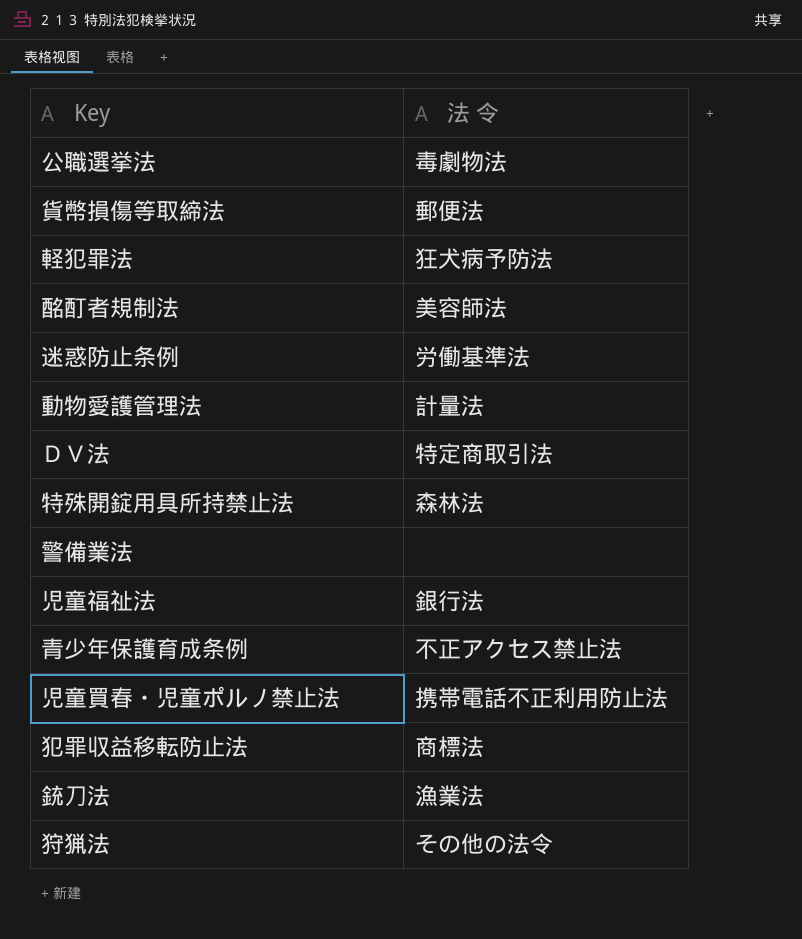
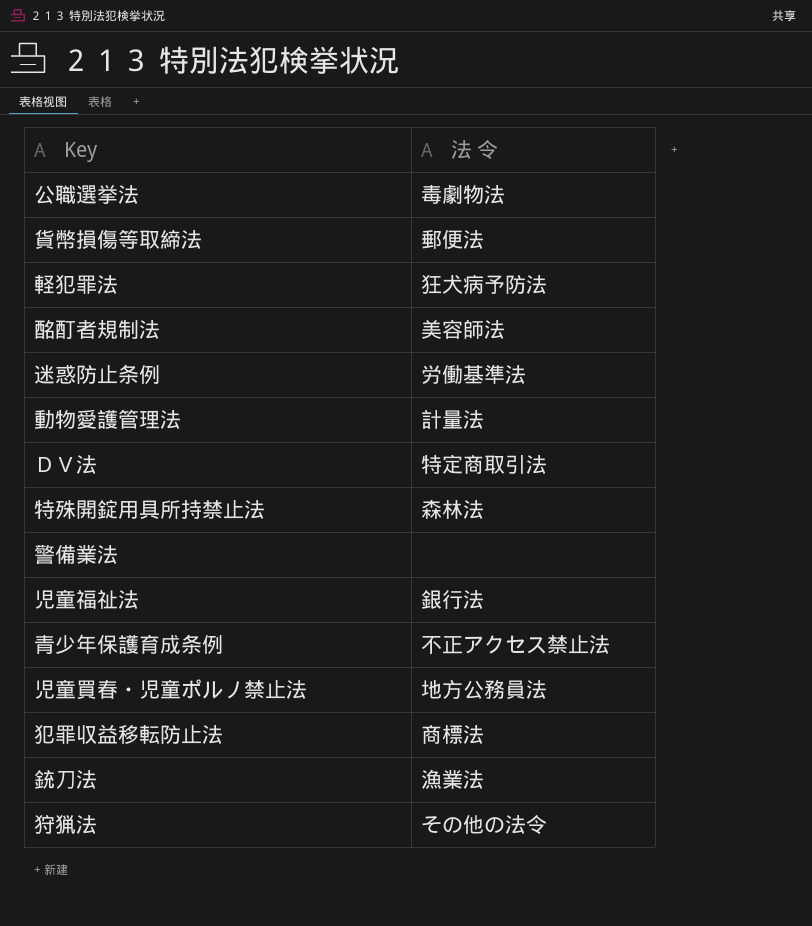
児童買春・児童ポルノ禁止法 | 法 令: 携帯電話不正利用防止法 -> 地方公務員法

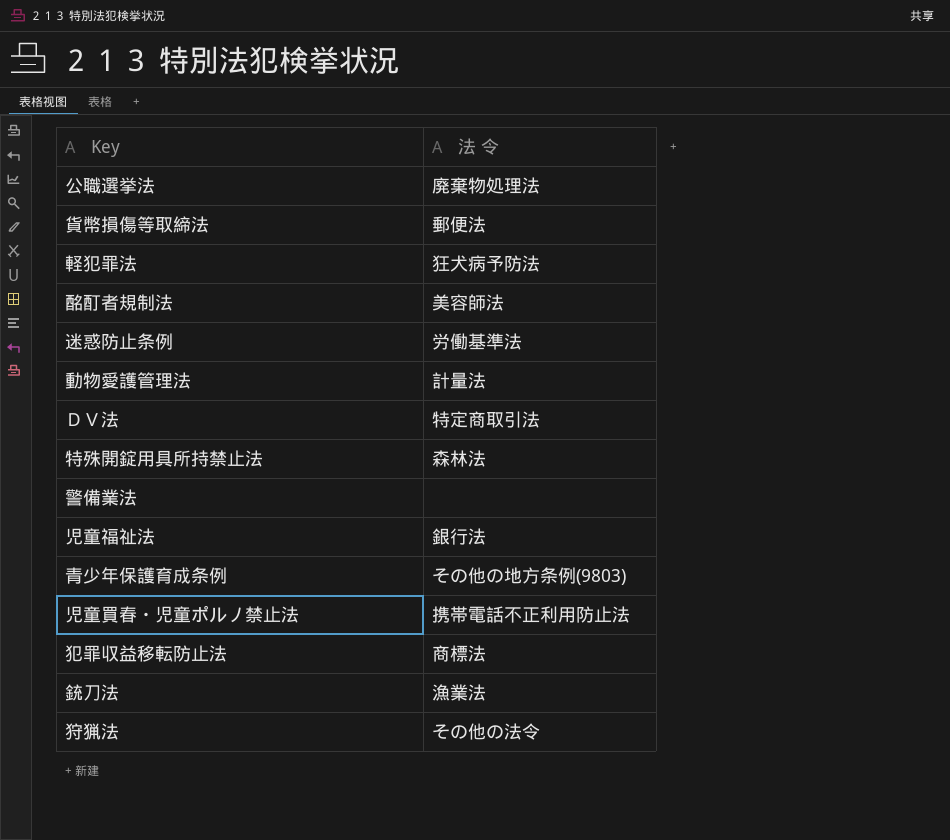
公職選挙法 | 法 令: 毒劇物法 -> 廃棄物処理法
青少年保護育成条例 | 法 令: 不正アクセス禁止法 -> その他の地方条例(9803)
児童買春・児童ポルノ禁止法 | 法 令: 地方公務員法 -> 携帯電話不正利用防止法

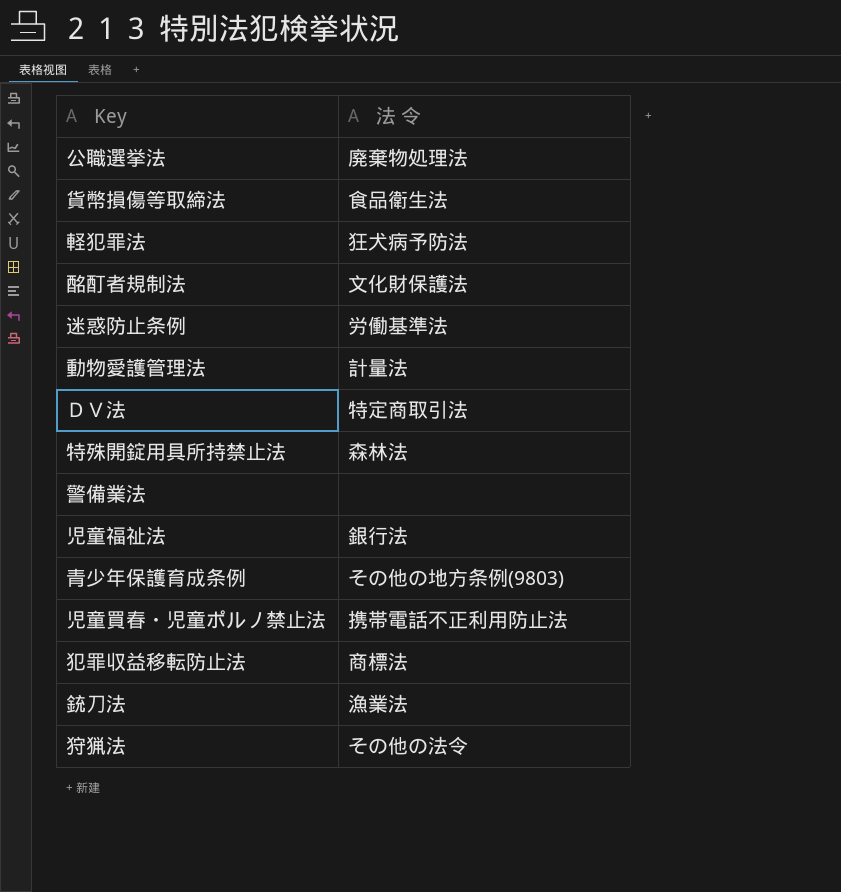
貨幣損傷等取締法 | 法 令: 郵便法 -> 食品衛生法
酩酊者規制法 | 法 令: 美容師法 -> 文化財保護法

